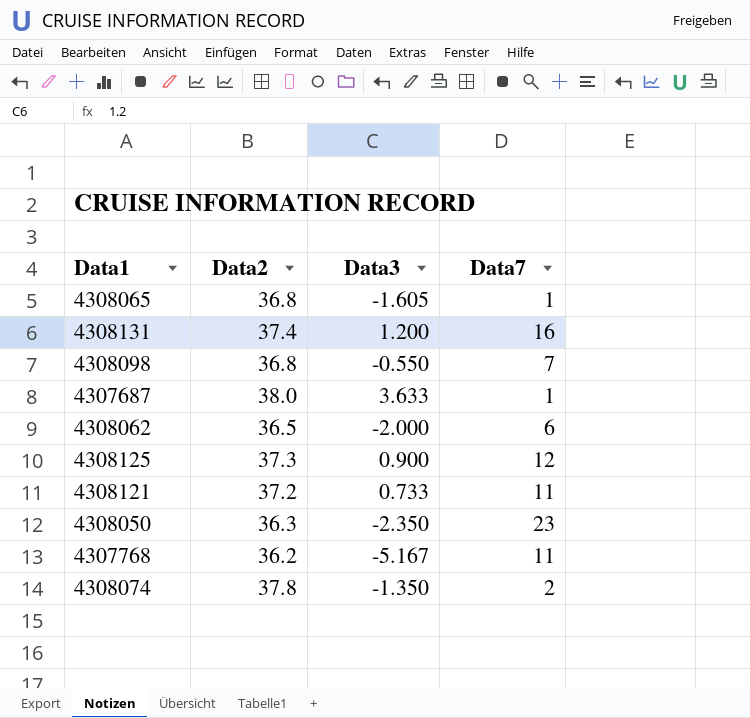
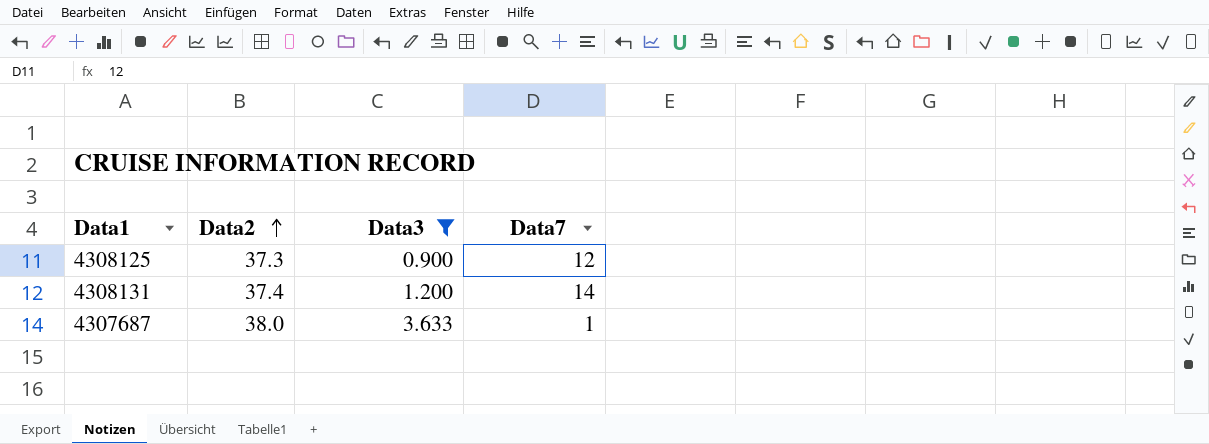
filter: none -> Data3 >= 0.900
row order: none -> Data2 ascending
4308131 | Data7: 16 -> 14

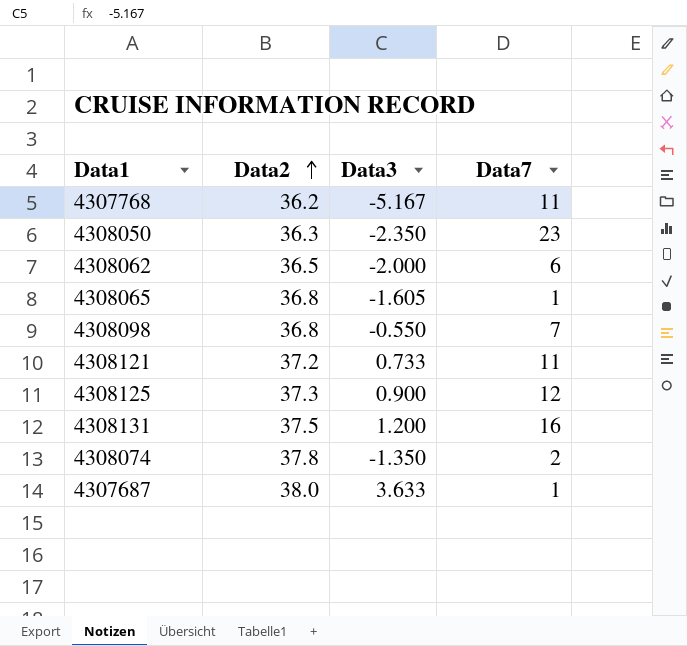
filter: Data3 >= 0.900 -> none
4308131 | Data2: 37.4 -> 37.5
4308131 | Data7: 14 -> 16

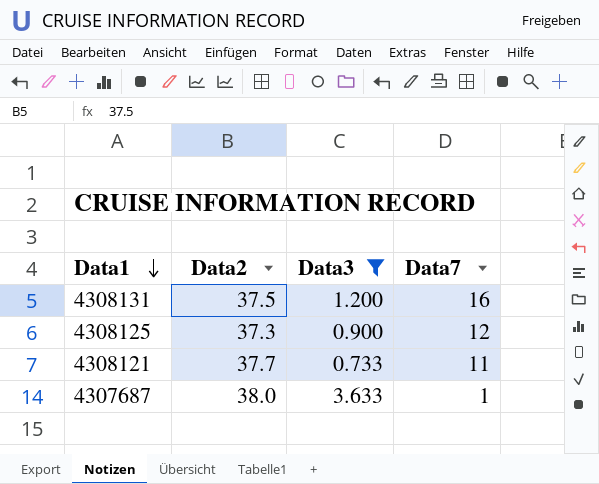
filter: none -> Data3 >= 0.733
row order: Data2 ascending -> Data1 descending
4308121 | Data2: 37.2 -> 37.7

